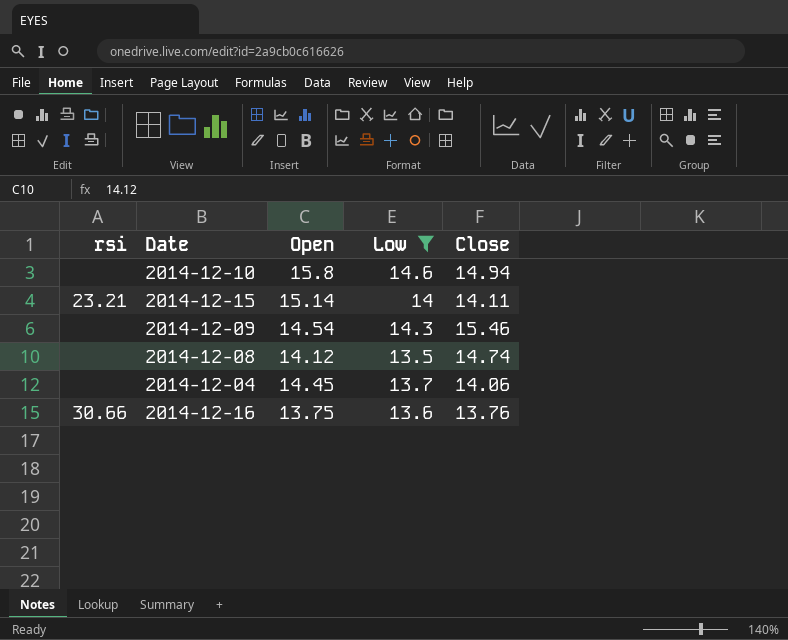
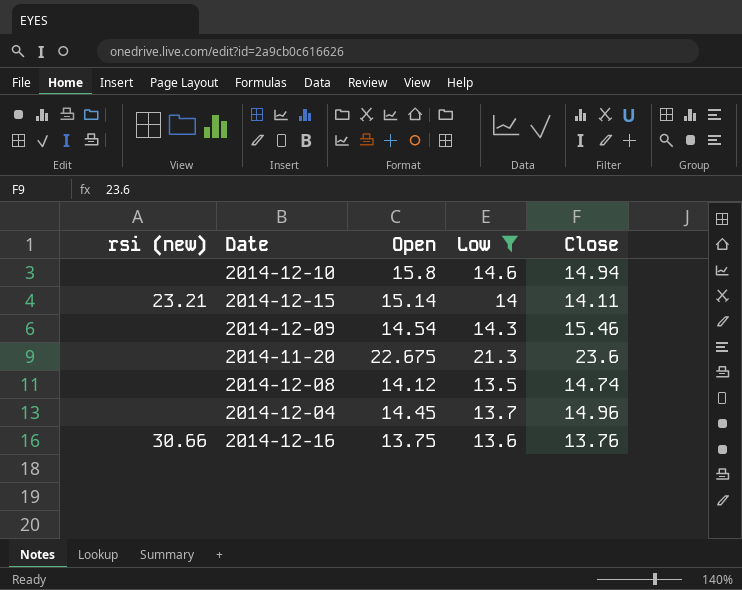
column name: rsi -> rsi (new)
row 2014-11-20: none -> none | 22.675 | 21.3 | 23.6
2014-12-04 | Close: 14.06 -> 14.96

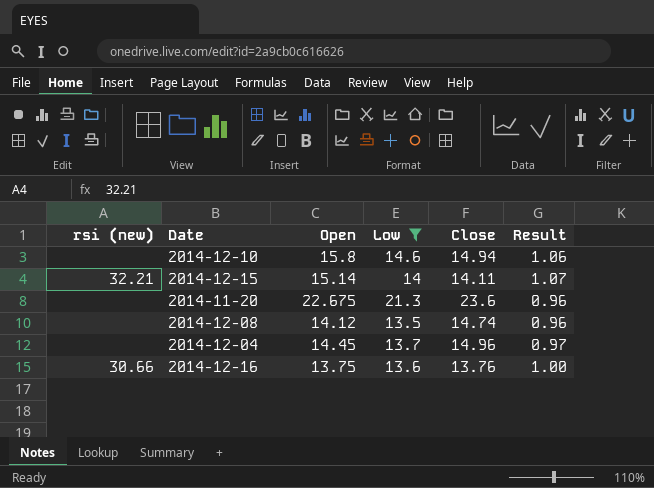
column Result | formula: none -> [Open] / [Close]
row 2014-12-09: none | 14.54 | 14.3 | 15.46 -> none
2014-12-15 | rsi (new): 23.21 -> 32.21

